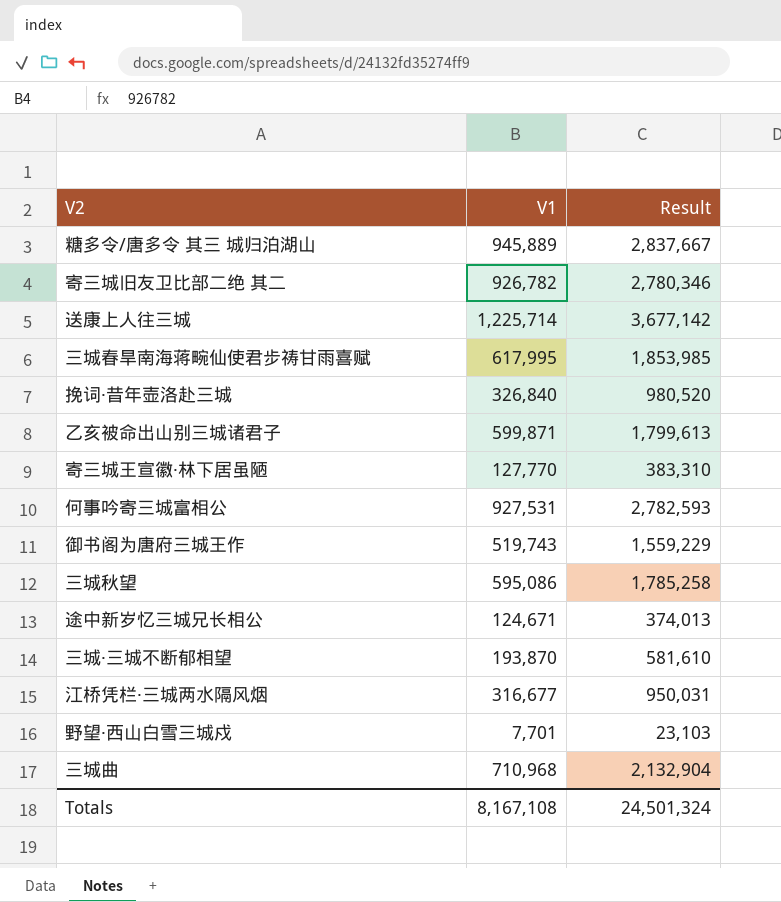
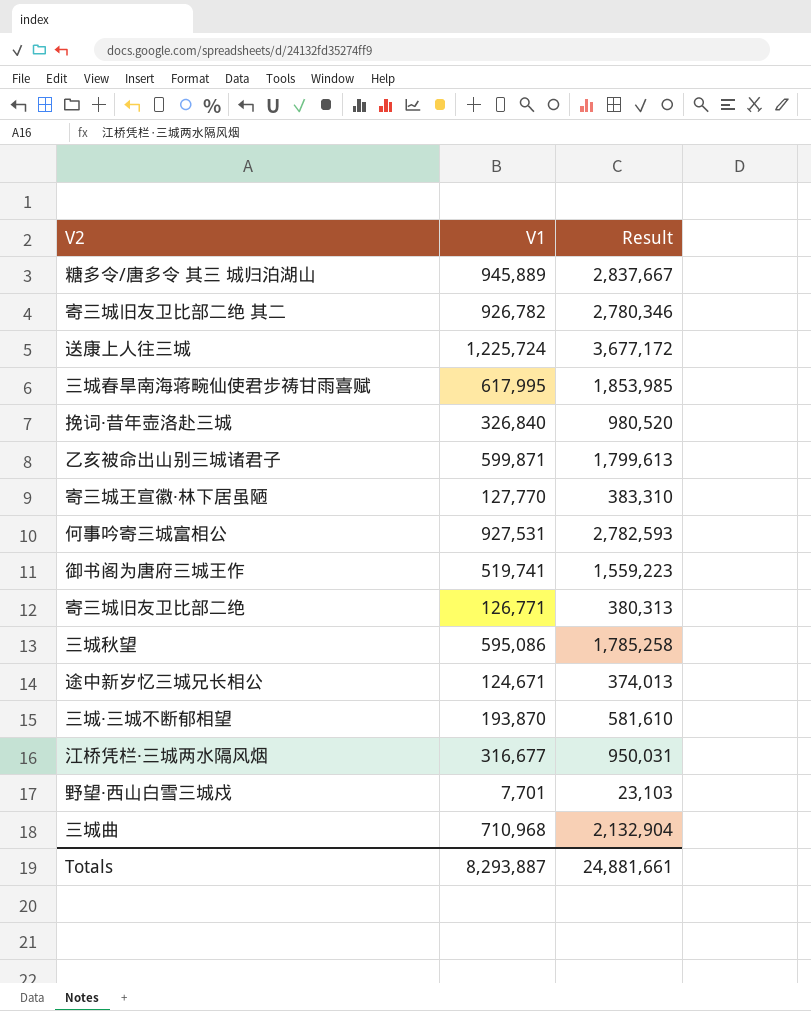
送康上人往三城 | V1: 1,225,714 -> 1,225,724
送康上人往三城 | Result: 3,677,142 -> 3,677,172
御书阁为唐府三城王作 | V1: 519,743 -> 519,741
御书阁为唐府三城王作 | Result: 1,559,229 -> 1,559,223
row 寄三城旧友卫比部二绝: none -> 126,771 | 380,313
Totals | V1: 8,167,108 -> 8,293,887
Totals | Result: 24,501,324 -> 24,881,661

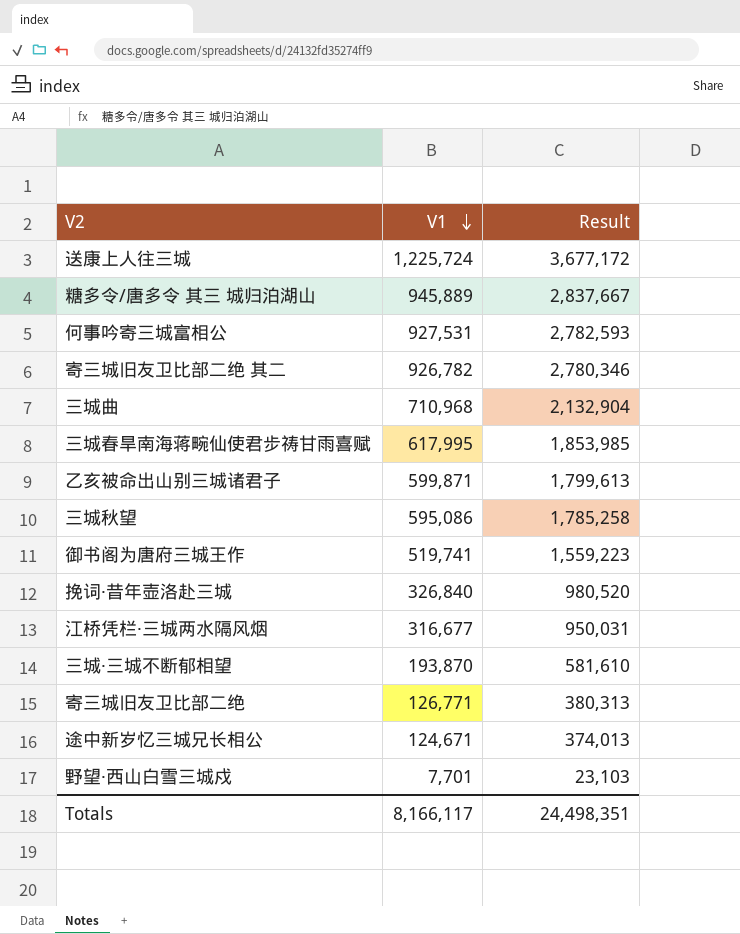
row order: none -> V1 descending
row 寄三城王宣徽·林下居虽陋: 127,770 | 383,310 -> none
Totals | V1: 8,293,887 -> 8,166,117
Totals | Result: 24,881,661 -> 24,498,351

